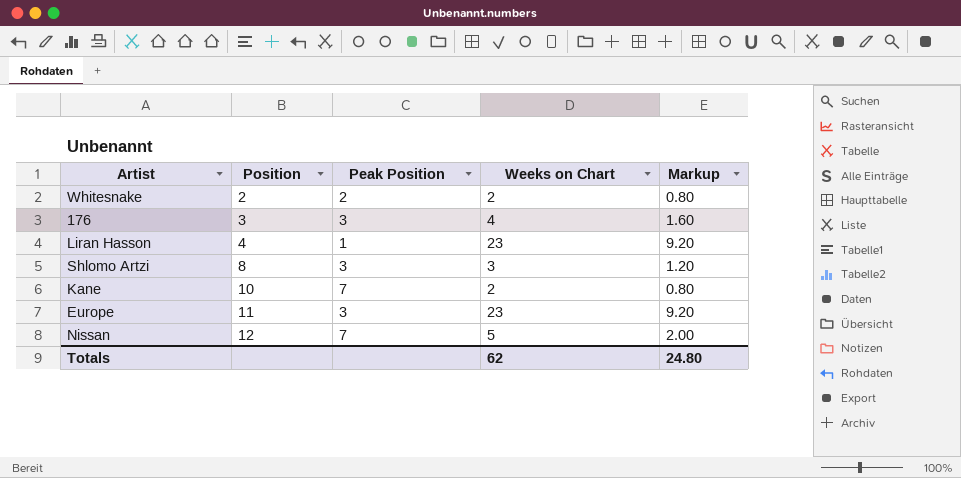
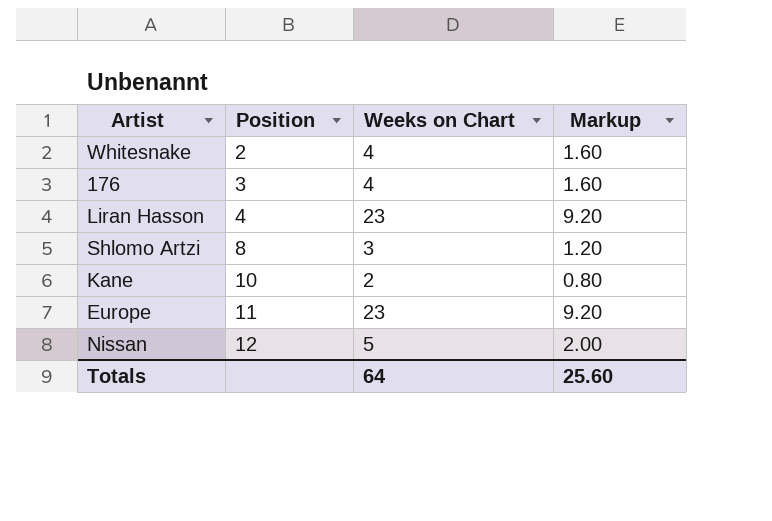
column Peak Position | position: 3 -> none
Whitesnake | Weeks on Chart: 2 -> 4
Whitesnake | Markup: 0.80 -> 1.60
Totals | Weeks on Chart: 62 -> 64
Totals | Markup: 24.80 -> 25.60

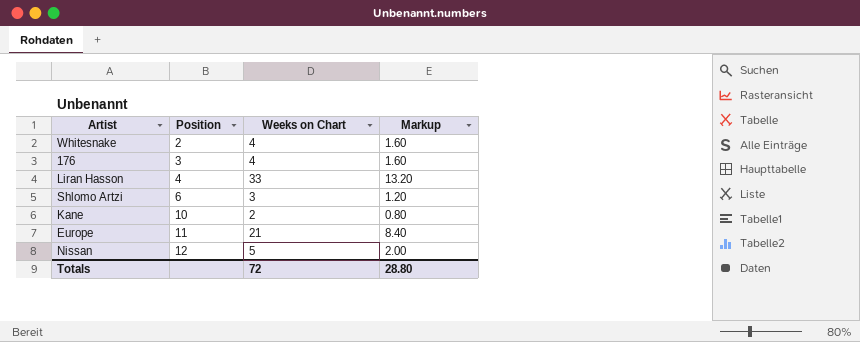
Liran Hasson | Weeks on Chart: 23 -> 33
Liran Hasson | Markup: 9.20 -> 13.20
Shlomo Artzi | Position: 8 -> 6
Europe | Weeks on Chart: 23 -> 21
Europe | Markup: 9.20 -> 8.40
Totals | Weeks on Chart: 64 -> 72
Totals | Markup: 25.60 -> 28.80

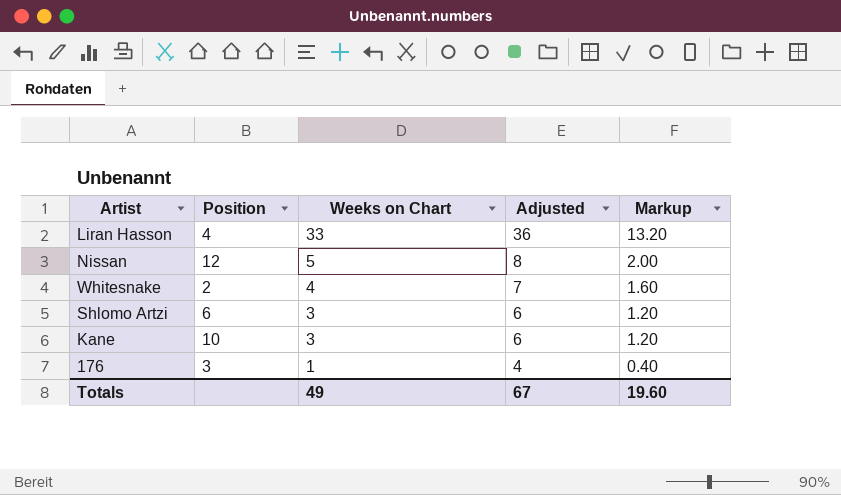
row order: Position ascending -> Weeks on Chart descending
column Adjusted | formula: none -> [Weeks on Chart] + 3
row Europe: 11 | 21 | 8.40 -> none
Kane | Weeks on Chart: 2 -> 3
Kane | Markup: 0.80 -> 1.20
176 | Weeks on Chart: 4 -> 1
176 | Markup: 1.60 -> 0.40
Totals | Weeks on Chart: 72 -> 49
Totals | Markup: 28.80 -> 19.60

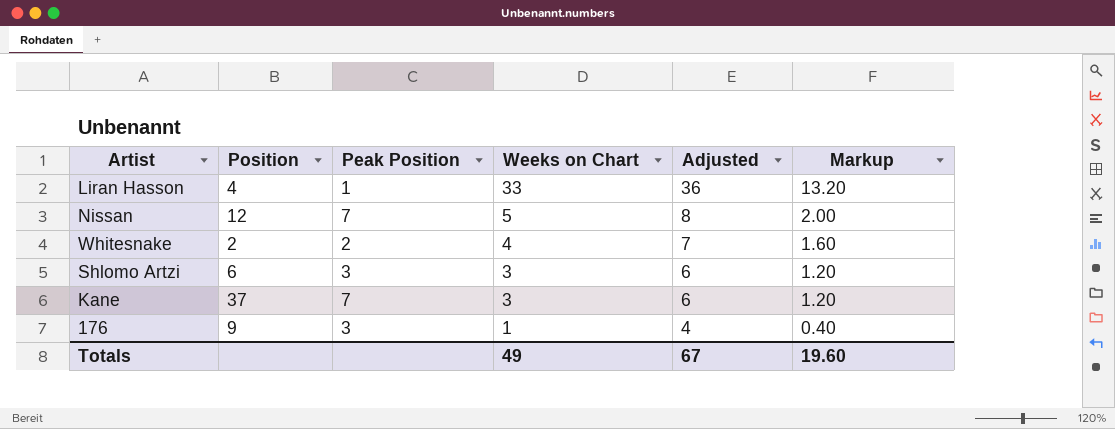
column Peak Position | position: none -> 3
Kane | Position: 10 -> 37
176 | Position: 3 -> 9

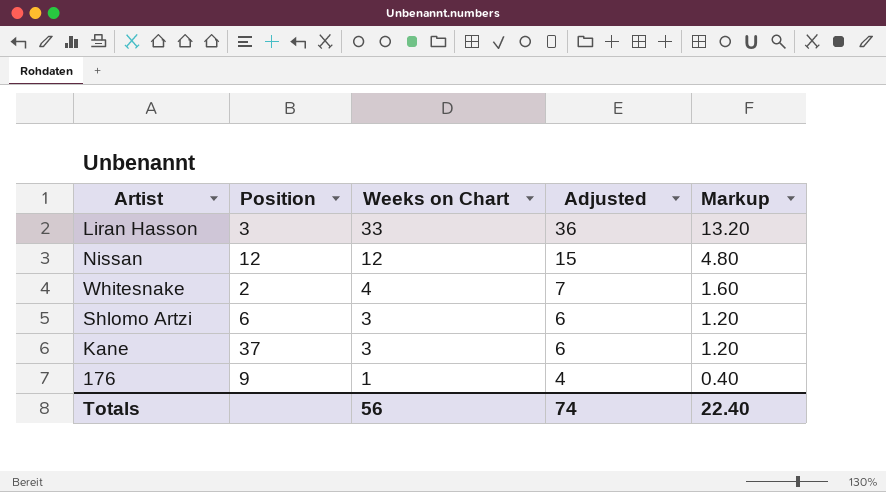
column Peak Position | position: 3 -> none
Liran Hasson | Position: 4 -> 3
Nissan | Weeks on Chart: 5 -> 12
Nissan | Adjusted: 8 -> 15
Nissan | Markup: 2.00 -> 4.80
Totals | Weeks on Chart: 49 -> 56
Totals | Adjusted: 67 -> 74
Totals | Markup: 19.60 -> 22.40

